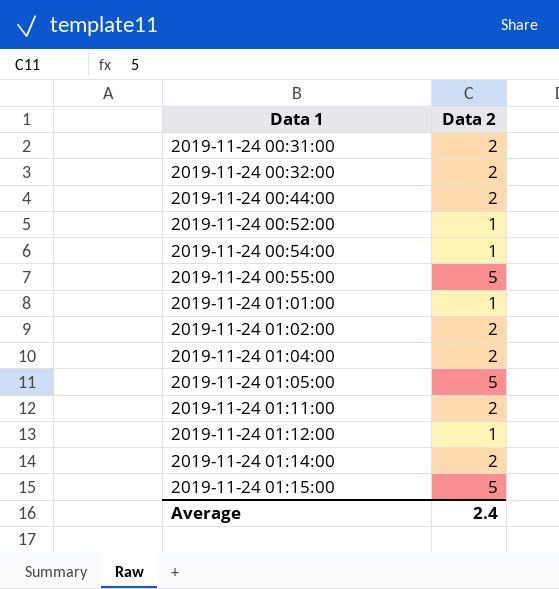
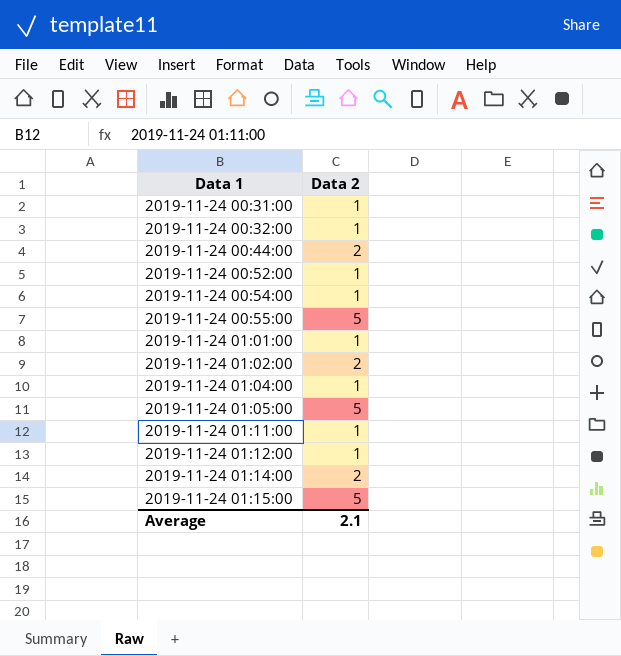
2019-11-24 00:31:00 | Data 2: 2 -> 1
2019-11-24 00:32:00 | Data 2: 2 -> 1
2019-11-24 01:04:00 | Data 2: 2 -> 1
2019-11-24 01:11:00 | Data 2: 2 -> 1
Average | Data 2: 2.4 -> 2.1

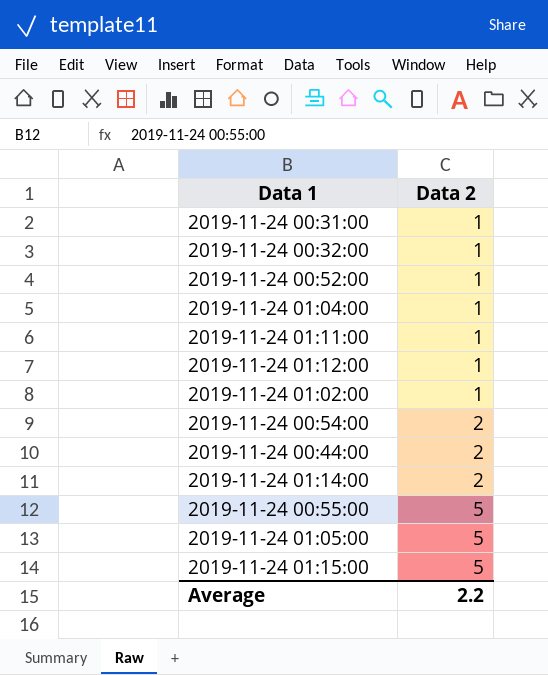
row order: Data 1 ascending -> Data 2 ascending
row 2019-11-24 01:01:00: 1 -> none
2019-11-24 01:02:00 | Data 2: 2 -> 1
2019-11-24 00:54:00 | Data 2: 1 -> 2
Average | Data 2: 2.1 -> 2.2

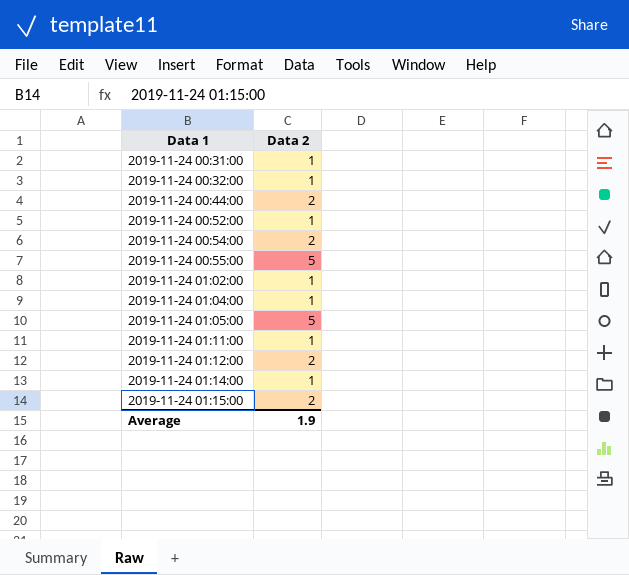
row order: Data 2 ascending -> Data 1 ascending
2019-11-24 01:12:00 | Data 2: 1 -> 2
2019-11-24 01:14:00 | Data 2: 2 -> 1
2019-11-24 01:15:00 | Data 2: 5 -> 2
Average | Data 2: 2.2 -> 1.9

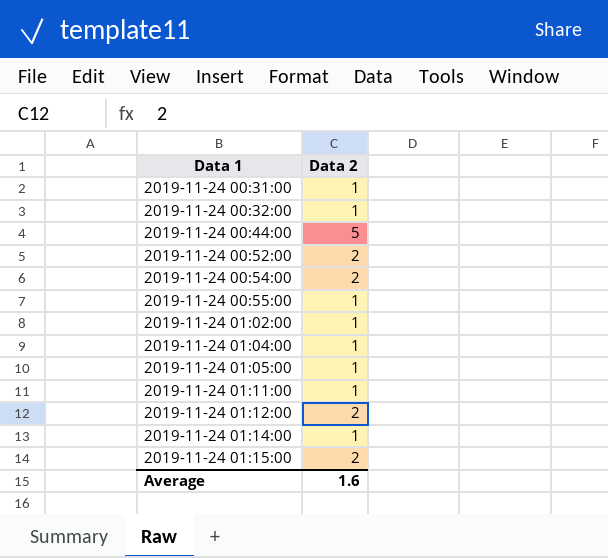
2019-11-24 00:44:00 | Data 2: 2 -> 5
2019-11-24 00:52:00 | Data 2: 1 -> 2
2019-11-24 00:55:00 | Data 2: 5 -> 1
2019-11-24 01:05:00 | Data 2: 5 -> 1
Average | Data 2: 1.9 -> 1.6

